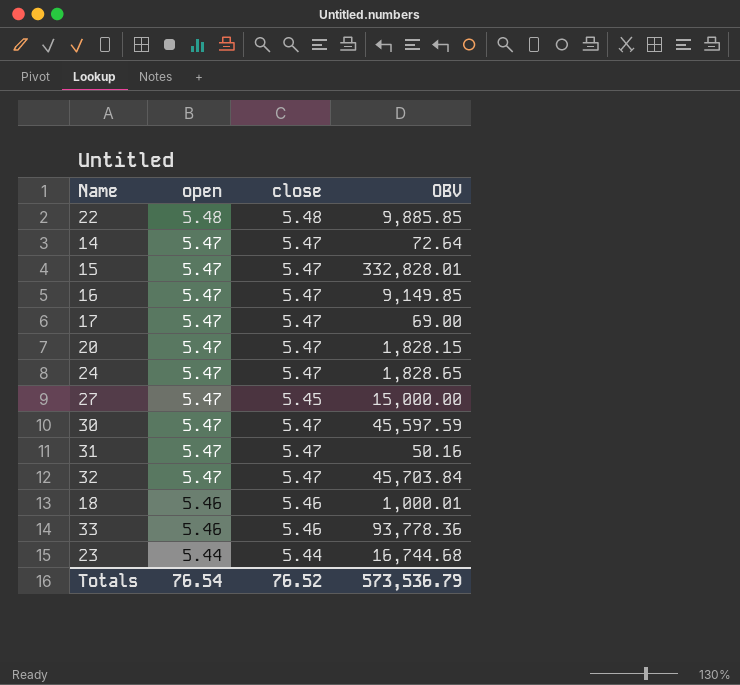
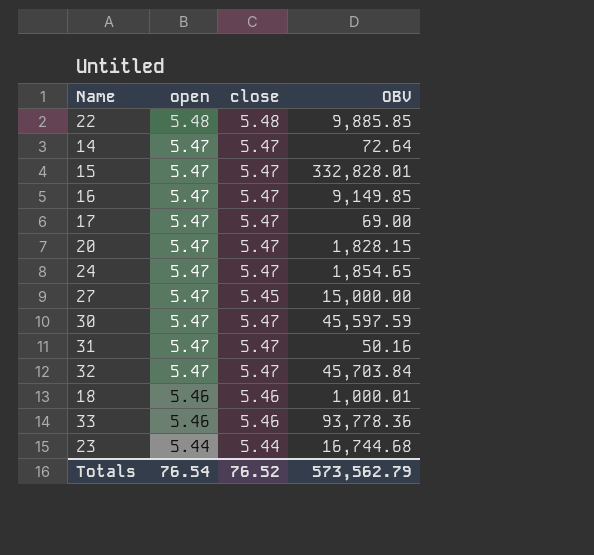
24 | OBV: 1,828.65 -> 1,854.65
Totals | OBV: 573,536.79 -> 573,562.79

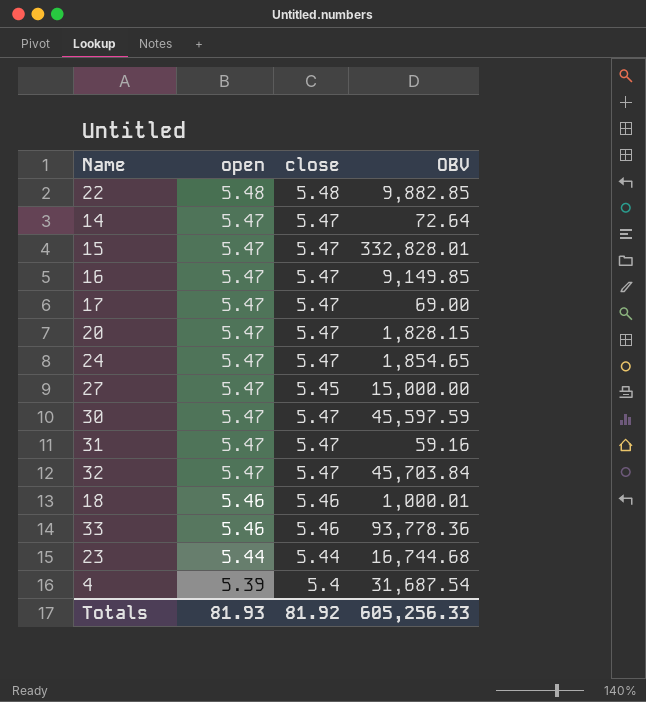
22 | OBV: 9,885.85 -> 9,882.85
31 | OBV: 50.16 -> 59.16
row 4: none -> 5.39 | 5.4 | 31,687.54
Totals | open: 76.54 -> 81.93
Totals | close: 76.52 -> 81.92
Totals | OBV: 573,562.79 -> 605,256.33

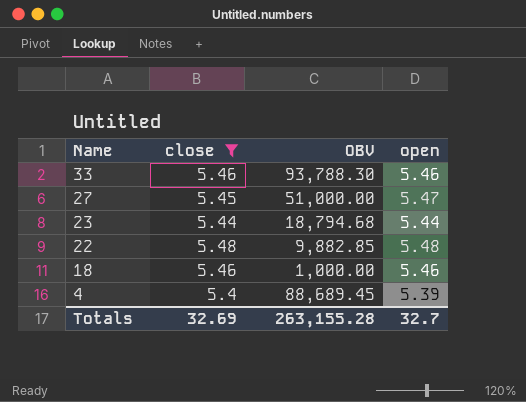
filter: none -> close != 5.47
row order: open descending -> Name descending
column open | position: 2 -> 4
33 | OBV: 93,778.36 -> 93,788.30
27 | OBV: 15,000.00 -> 51,000.00
23 | OBV: 16,744.68 -> 18,794.68
18 | OBV: 1,000.01 -> 1,000.00
4 | OBV: 31,687.54 -> 88,689.45
Totals | close: 81.92 -> 32.69
Totals | OBV: 605,256.33 -> 263,155.28
Totals | open: 81.93 -> 32.7

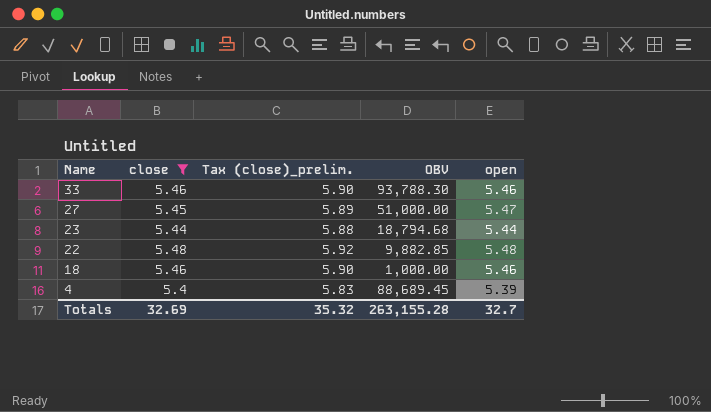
column Tax (close)_prelim. | formula: none -> [close] * 1.08

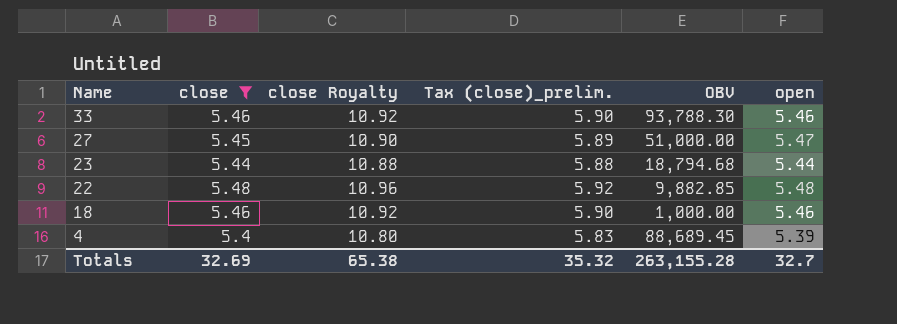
column close Royalty | formula: none -> [close] * 2

